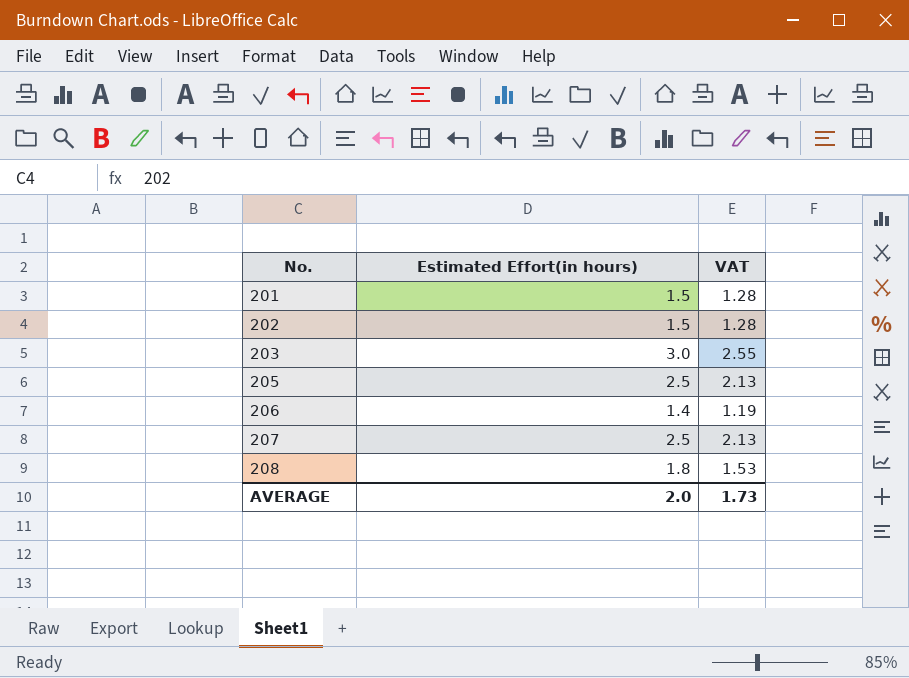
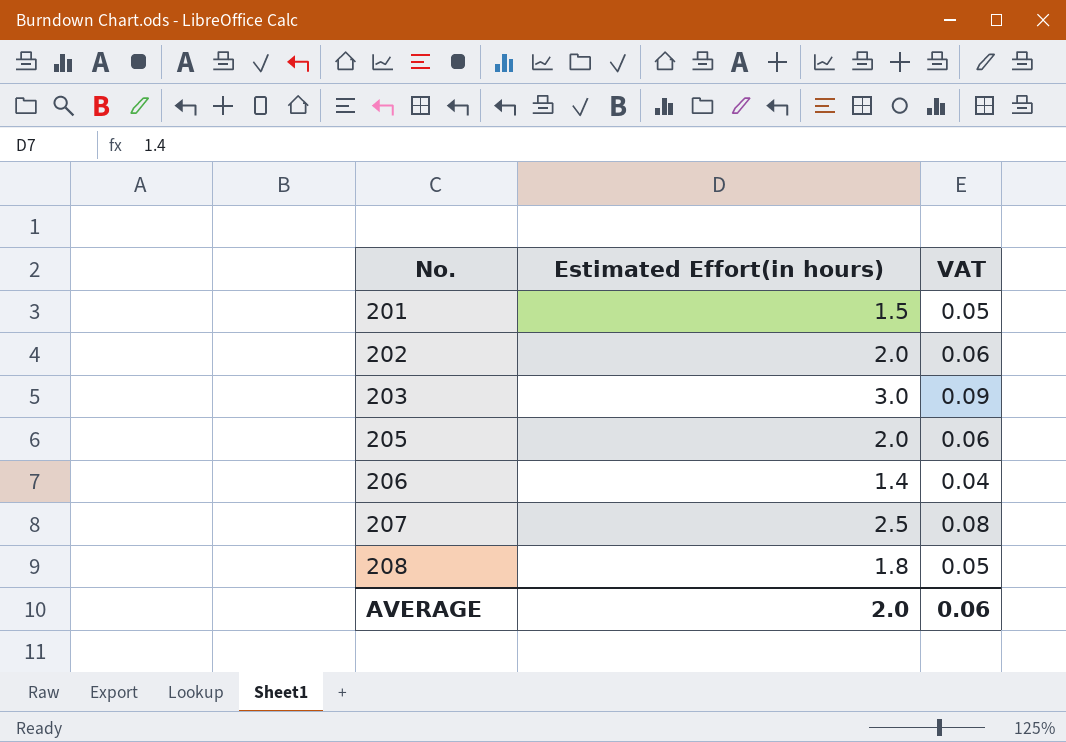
column VAT | formula: [Estimated Effort(in hours)] * 0.85 -> [Estimated Effort(in hours)] * 0.03
202 | Estimated Effort(in hours): 1.5 -> 2.0
205 | Estimated Effort(in hours): 2.5 -> 2.0
AVERAGE | VAT: 1.73 -> 0.06

